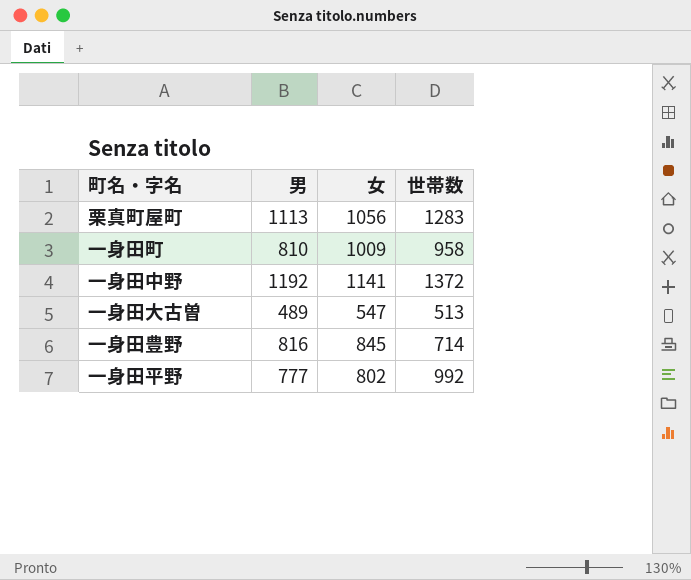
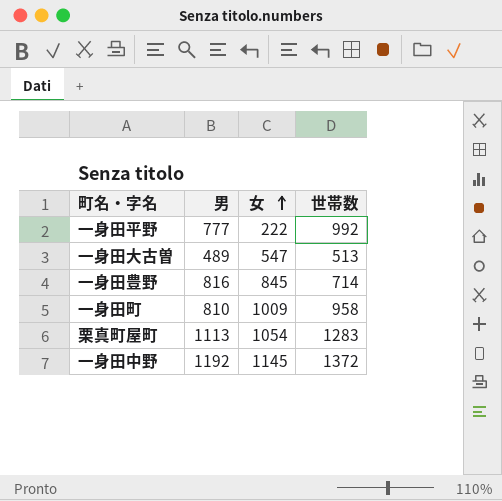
row order: none -> 女 ascending
一身田平野 | 女: 802 -> 222
栗真町屋町 | 女: 1056 -> 1054
一身田中野 | 女: 1141 -> 1145

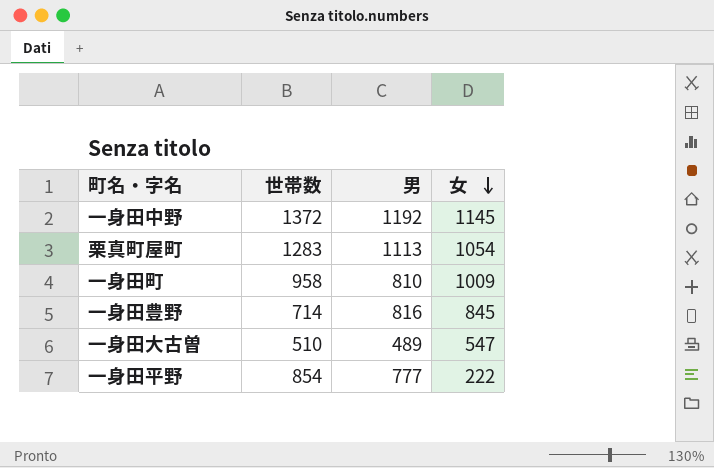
row order: 女 ascending -> 女 descending
column 世帯数 | position: 4 -> 2
一身田大古曽 | 世帯数: 513 -> 510
一身田平野 | 世帯数: 992 -> 854

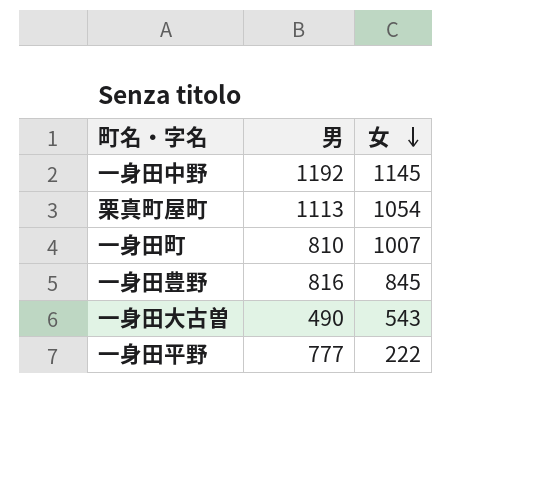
column 世帯数 | position: 2 -> none
一身田町 | 女: 1009 -> 1007
一身田大古曽 | 男: 489 -> 490
一身田大古曽 | 女: 547 -> 543

